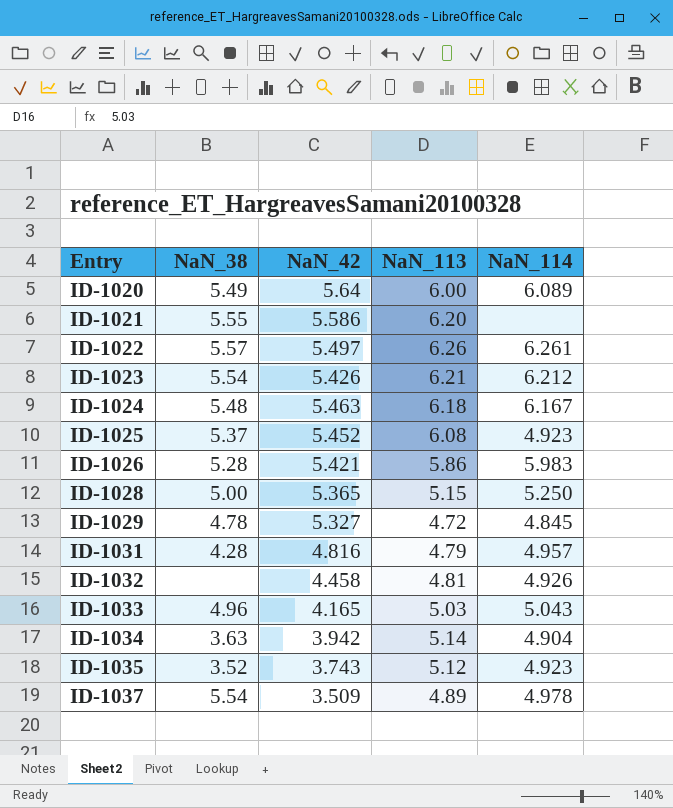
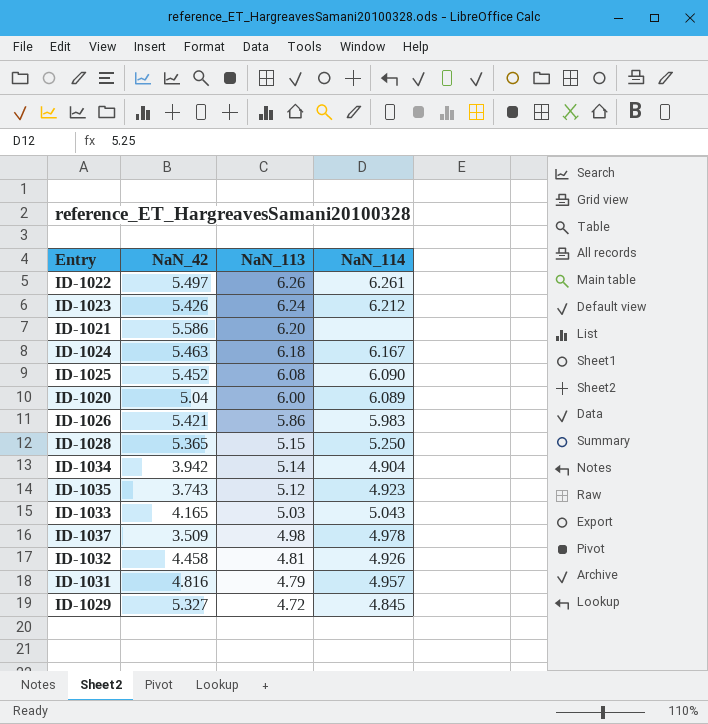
row order: Entry ascending -> NaN_113 descending
column NaN_38 | position: 2 -> none
ID-1023 | NaN_113: 6.21 -> 6.24
ID-1025 | NaN_114: 4.923 -> 6.090
ID-1020 | NaN_42: 5.64 -> 5.04
ID-1037 | NaN_113: 4.89 -> 4.98

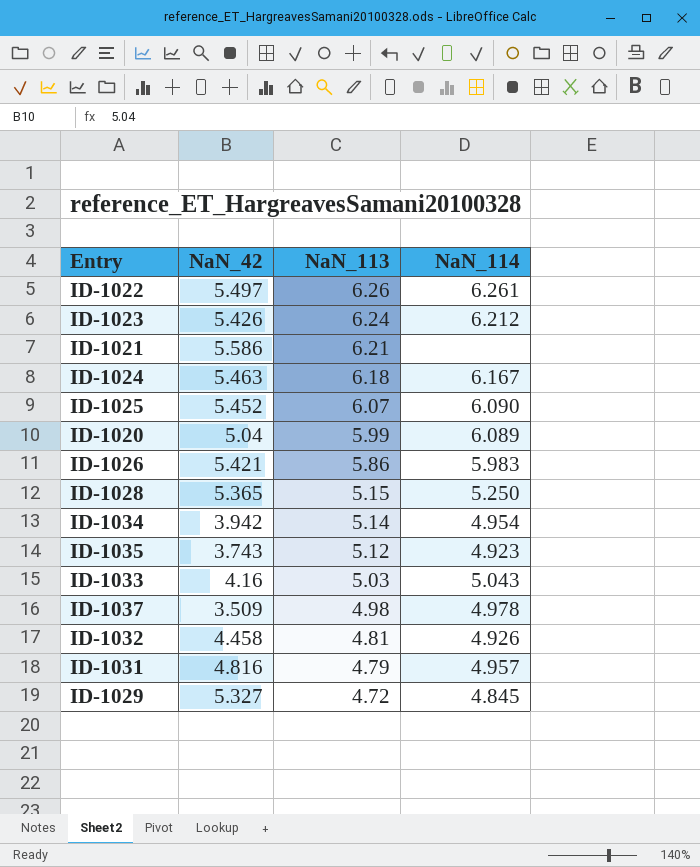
ID-1021 | NaN_113: 6.20 -> 6.21
ID-1025 | NaN_113: 6.08 -> 6.07
ID-1020 | NaN_113: 6.00 -> 5.99
ID-1034 | NaN_114: 4.904 -> 4.954
ID-1033 | NaN_42: 4.165 -> 4.16

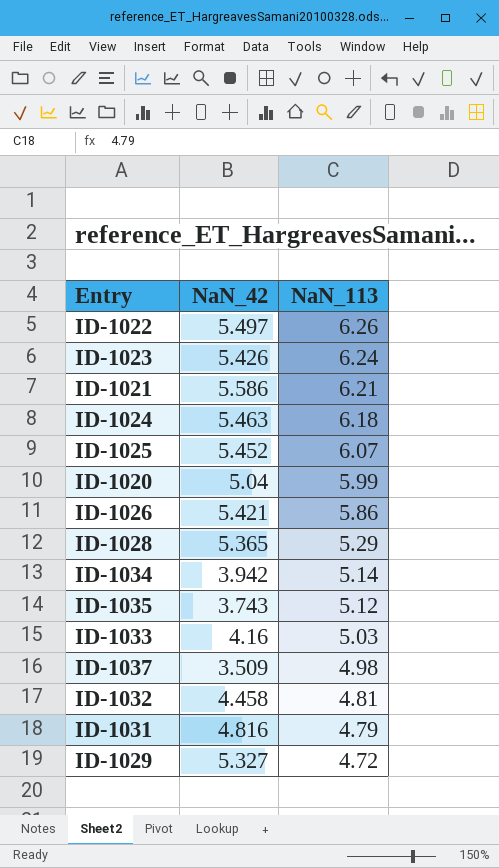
column NaN_114 | position: 4 -> none
ID-1028 | NaN_113: 5.15 -> 5.29

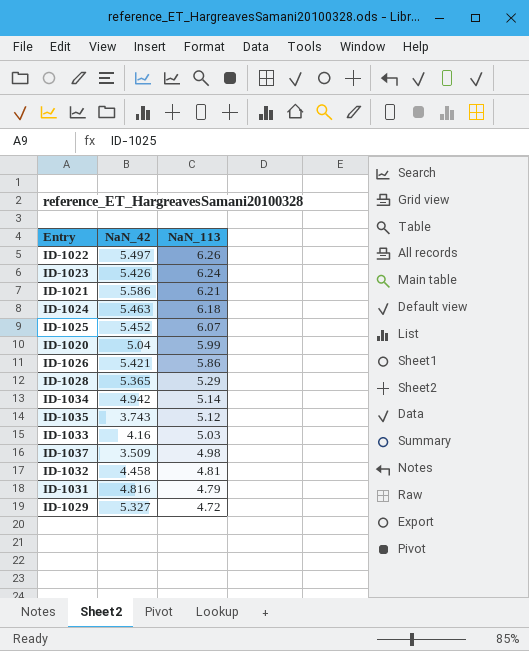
ID-1034 | NaN_42: 3.942 -> 4.942

